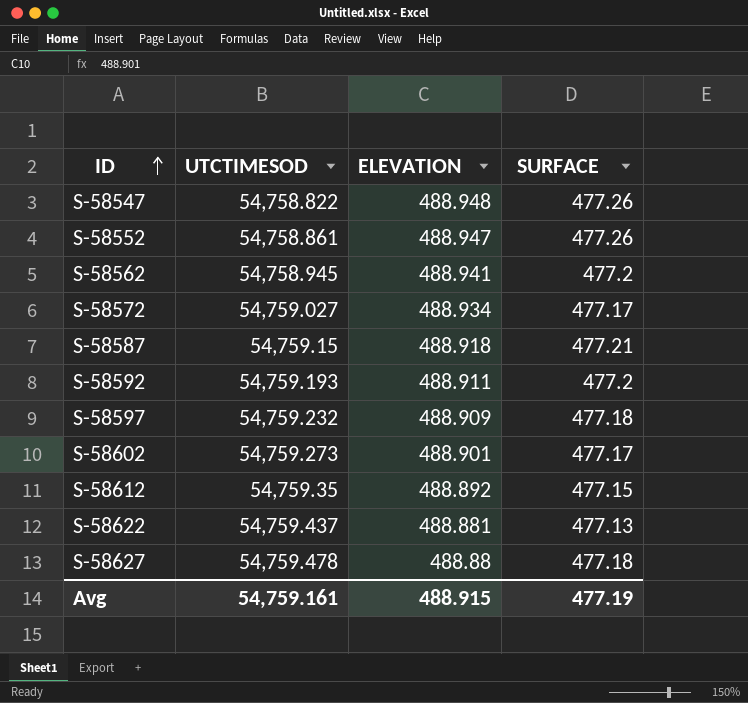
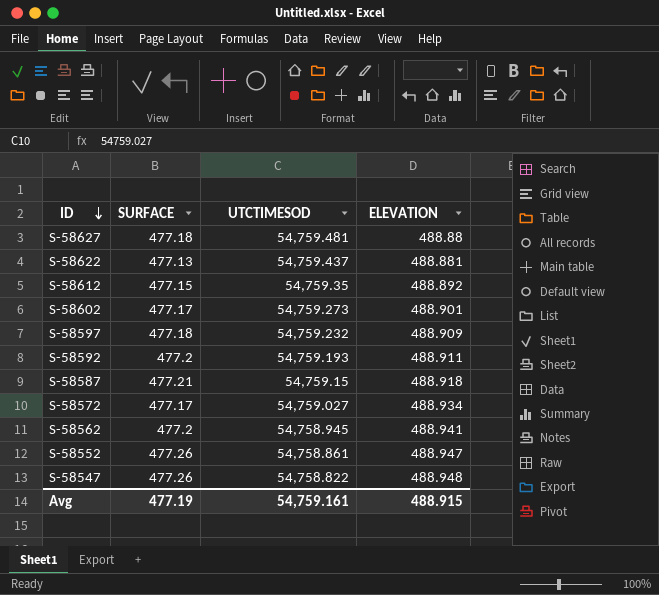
row order: ID ascending -> ID descending
column SURFACE | position: 4 -> 2
S-58627 | UTCTIMESOD: 54,759.478 -> 54,759.481

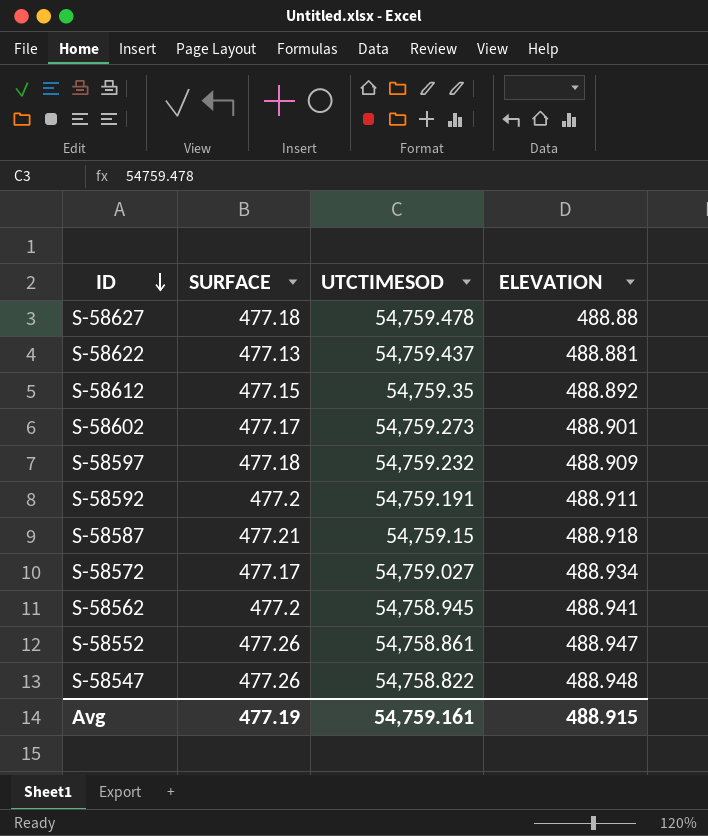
S-58627 | UTCTIMESOD: 54,759.481 -> 54,759.478
S-58592 | UTCTIMESOD: 54,759.193 -> 54,759.191

